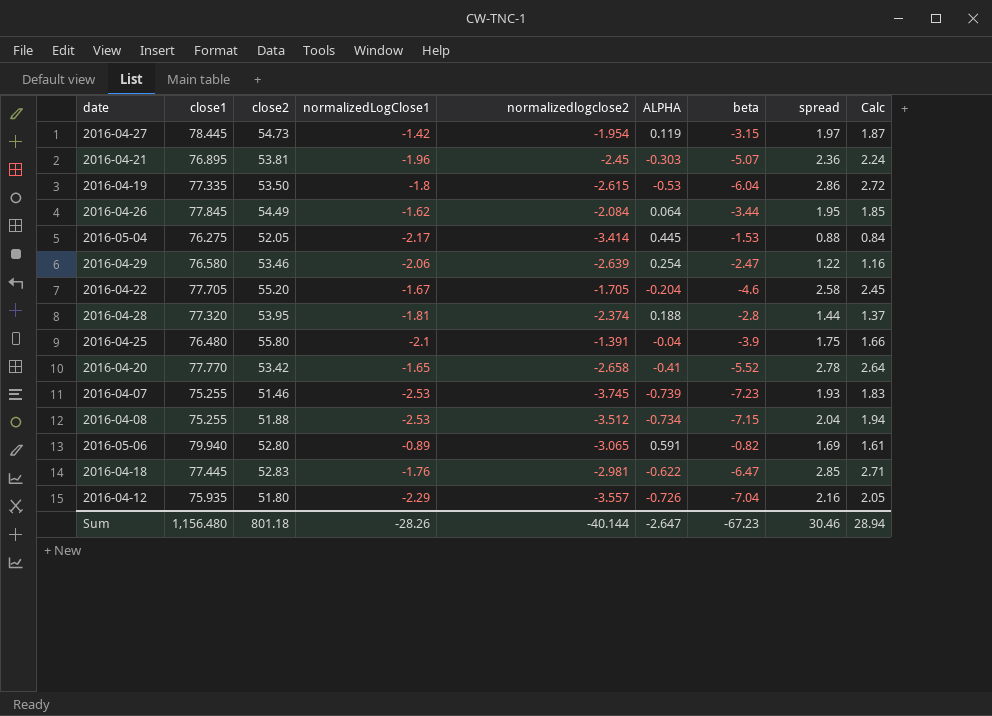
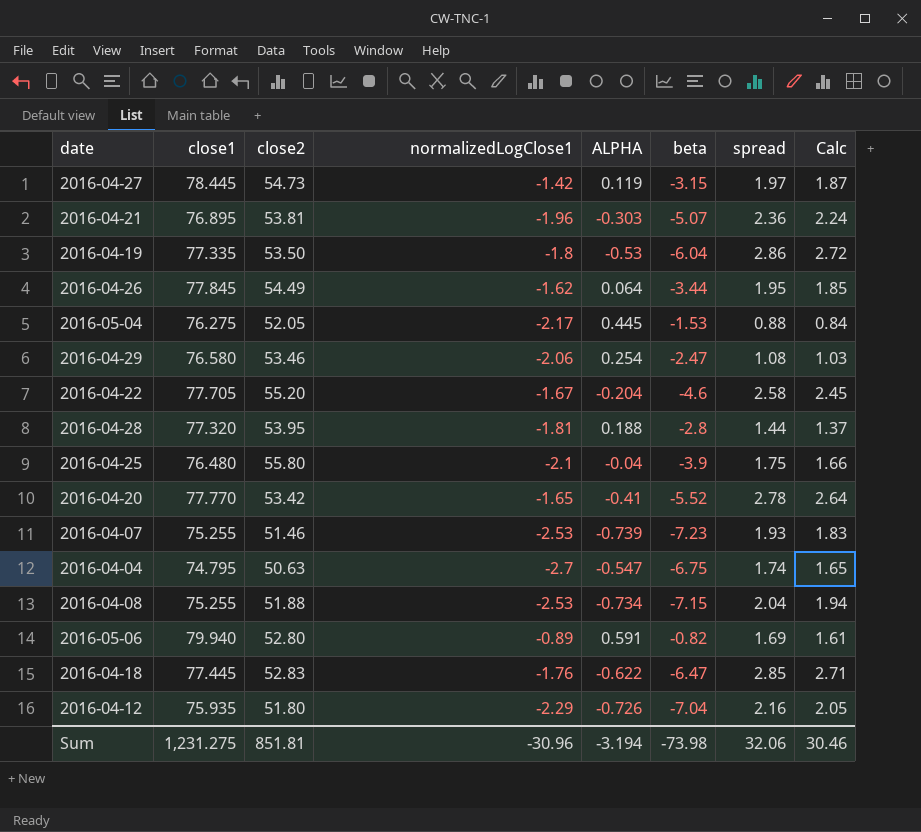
column normalizedlogclose2 | position: 5 -> none
2016-04-29 | spread: 1.22 -> 1.08
2016-04-29 | Calc: 1.16 -> 1.03
row 2016-04-04: none -> 74.795 | 50.63 | -2.7 | -0.547 | -6.75 | 1.74 | 1.65
Sum | close1: 1,156.480 -> 1,231.275
Sum | close2: 801.18 -> 851.81
Sum | normalizedLogClose1: -28.26 -> -30.96
Sum | ALPHA: -2.647 -> -3.194
Sum | beta: -67.23 -> -73.98
Sum | spread: 30.46 -> 32.06
Sum | Calc: 28.94 -> 30.46

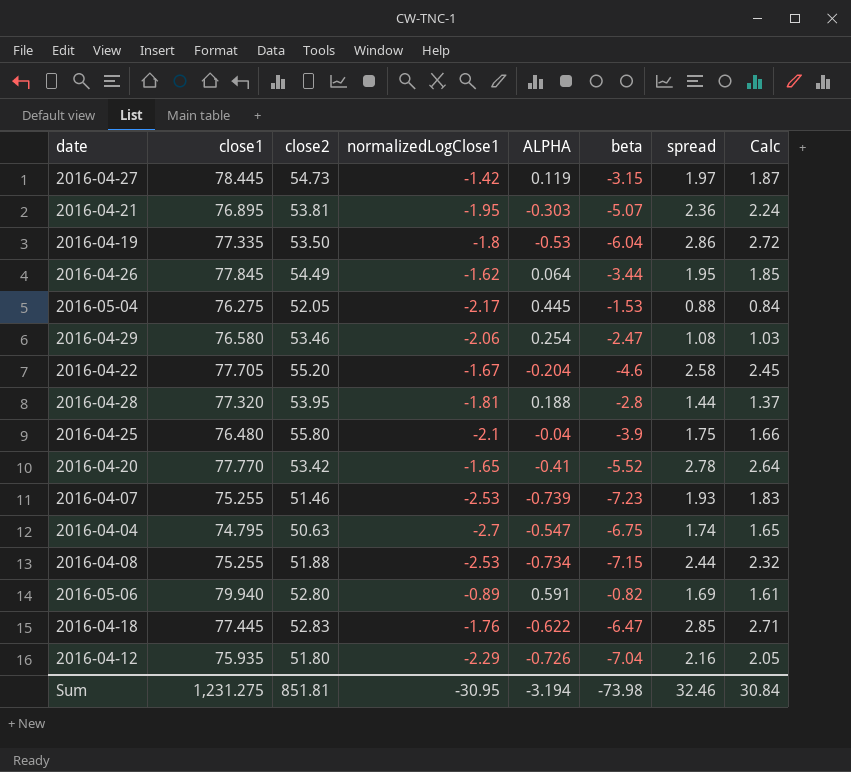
2016-04-21 | normalizedLogClose1: -1.96 -> -1.95
2016-04-08 | spread: 2.04 -> 2.44
2016-04-08 | Calc: 1.94 -> 2.32
Sum | normalizedLogClose1: -30.96 -> -30.95
Sum | spread: 32.06 -> 32.46
Sum | Calc: 30.46 -> 30.84

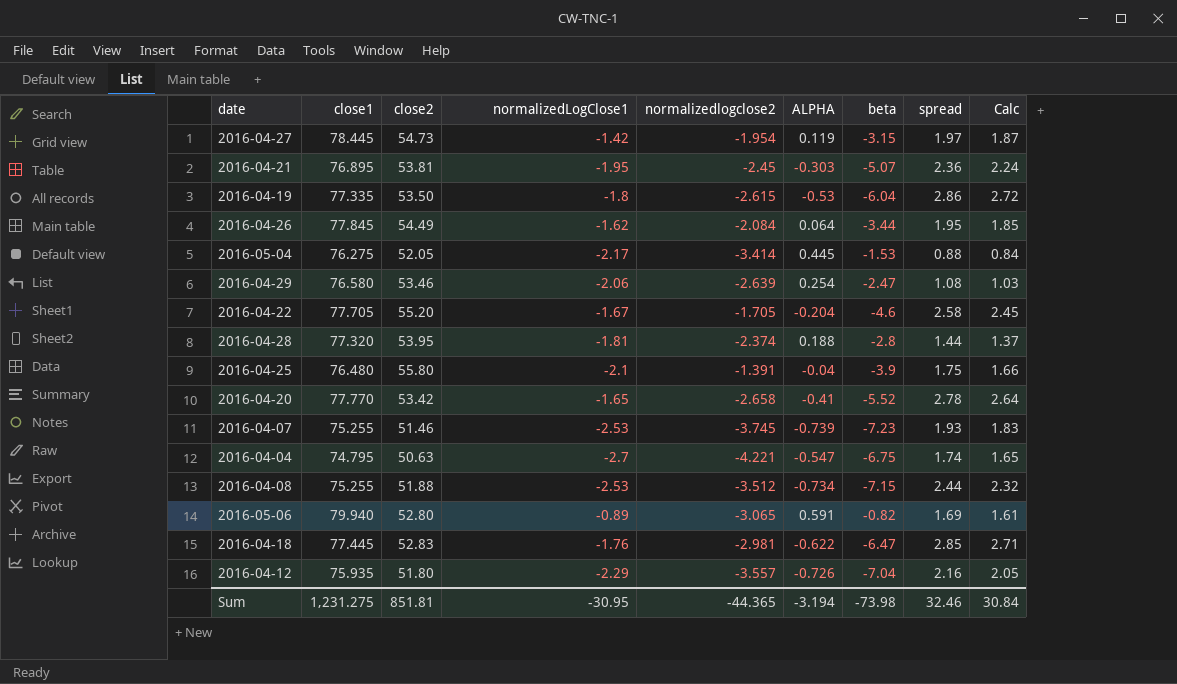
column normalizedlogclose2 | position: none -> 5

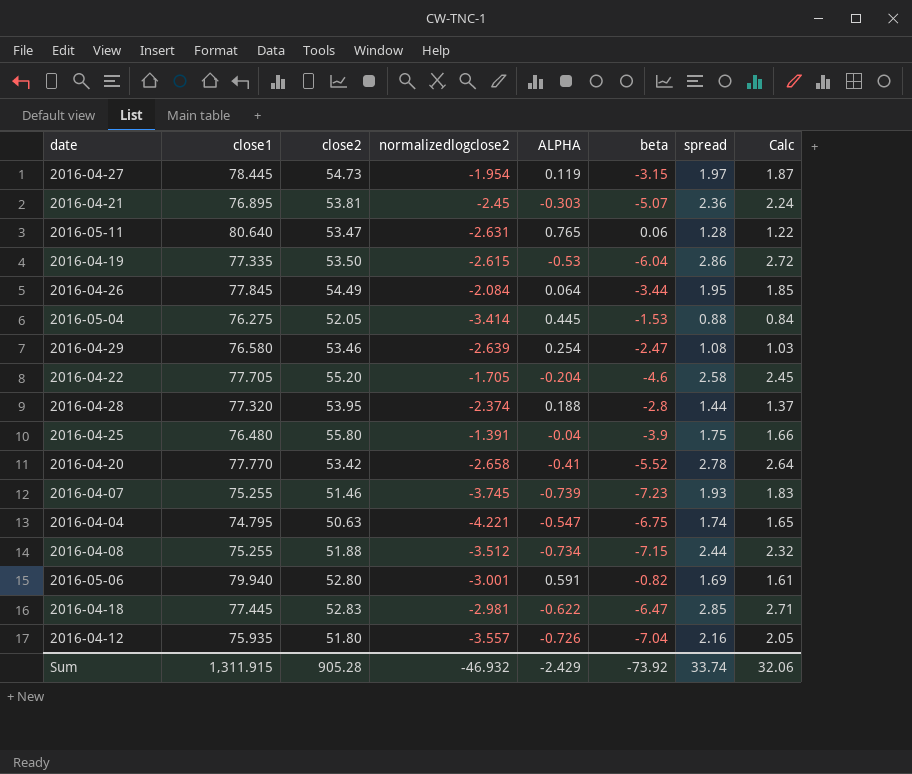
column normalizedLogClose1 | position: 4 -> none
row 2016-05-11: none -> 80.640 | 53.47 | -2.631 | 0.765 | 0.06 | 1.28 | 1.22
2016-05-06 | normalizedlogclose2: -3.065 -> -3.001
Sum | close1: 1,231.275 -> 1,311.915
Sum | close2: 851.81 -> 905.28
Sum | normalizedlogclose2: -44.365 -> -46.932
Sum | ALPHA: -3.194 -> -2.429
Sum | beta: -73.98 -> -73.92
Sum | spread: 32.46 -> 33.74
Sum | Calc: 30.84 -> 32.06

